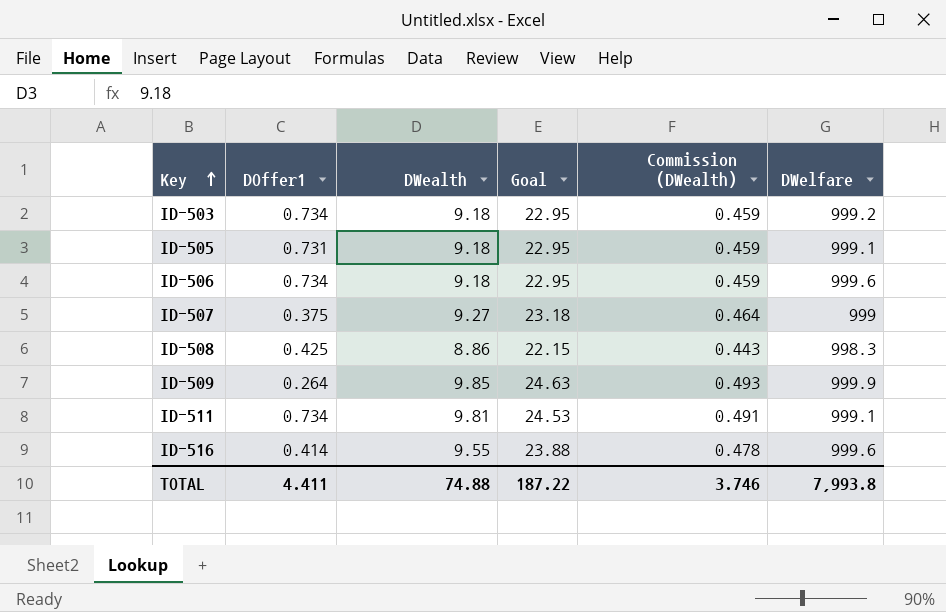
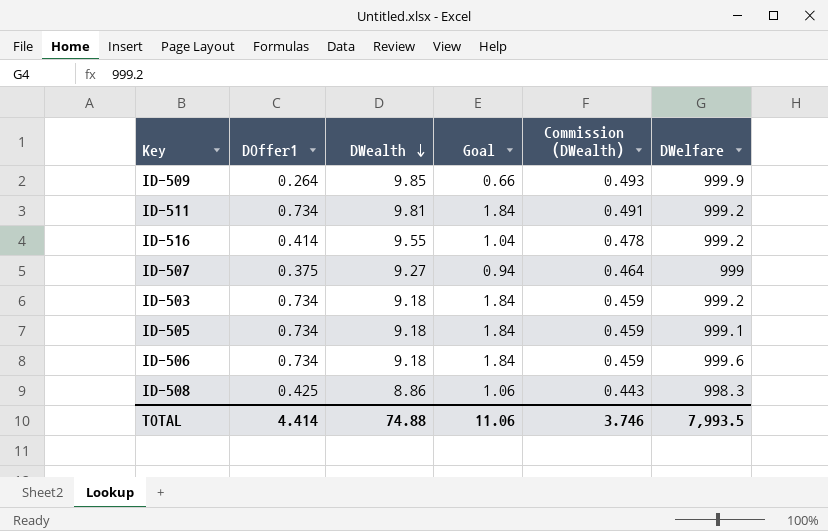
row order: Key ascending -> DWealth descending
column Goal | formula: [DWealth] * 2.5 -> [DOffer1] * 2.5
ID-511 | DWelfare: 999.1 -> 999.2
ID-516 | DWelfare: 999.6 -> 999.2
ID-505 | DOffer1: 0.731 -> 0.734
TOTAL | DOffer1: 4.411 -> 4.414
TOTAL | Goal: 187.22 -> 11.06
TOTAL | DWelfare: 7,993.8 -> 7,993.5

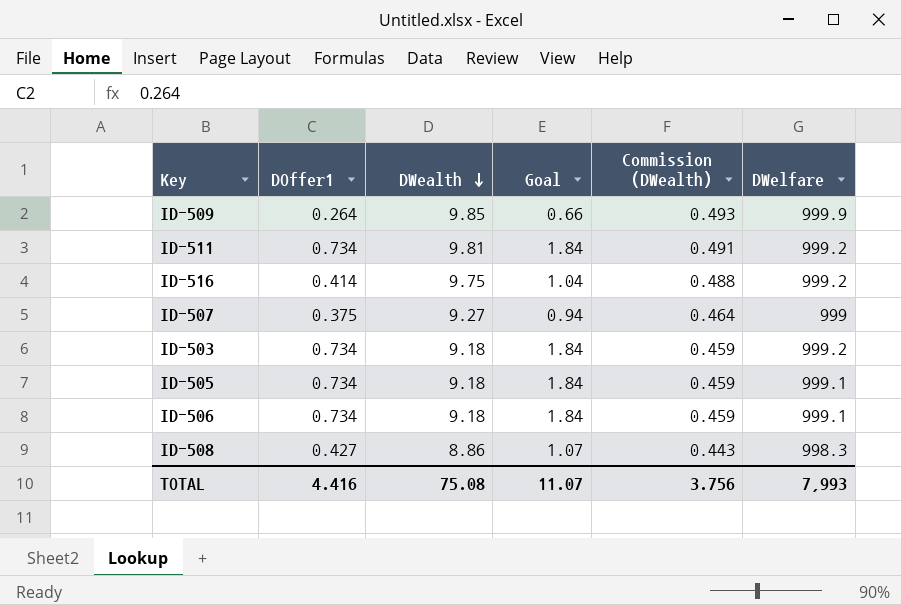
ID-516 | DWealth: 9.55 -> 9.75
ID-516 | Commission (DWealth): 0.478 -> 0.488
ID-506 | DWelfare: 999.6 -> 999.1
ID-508 | DOffer1: 0.425 -> 0.427
ID-508 | Goal: 1.06 -> 1.07
TOTAL | DOffer1: 4.414 -> 4.416
TOTAL | DWealth: 74.88 -> 75.08
TOTAL | Goal: 11.06 -> 11.07
TOTAL | Commission (DWealth): 3.746 -> 3.756
TOTAL | DWelfare: 7,993.5 -> 7,993

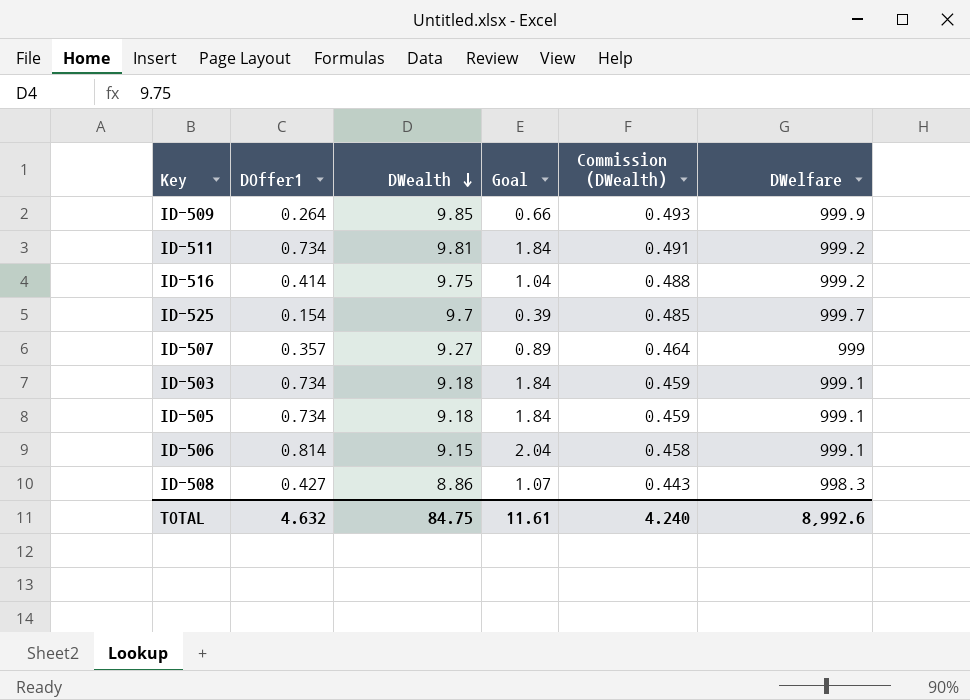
row ID-525: none -> 0.154 | 9.7 | 0.39 | 0.485 | 999.7
ID-507 | DOffer1: 0.375 -> 0.357
ID-507 | Goal: 0.94 -> 0.89
ID-503 | DWelfare: 999.2 -> 999.1
ID-506 | DOffer1: 0.734 -> 0.814
ID-506 | DWealth: 9.18 -> 9.15
ID-506 | Goal: 1.84 -> 2.04
ID-506 | Commission (DWealth): 0.459 -> 0.458
TOTAL | DOffer1: 4.416 -> 4.632
TOTAL | DWealth: 75.08 -> 84.75
TOTAL | Goal: 11.07 -> 11.61
TOTAL | Commission (DWealth): 3.756 -> 4.240
TOTAL | DWelfare: 7,993 -> 8,992.6

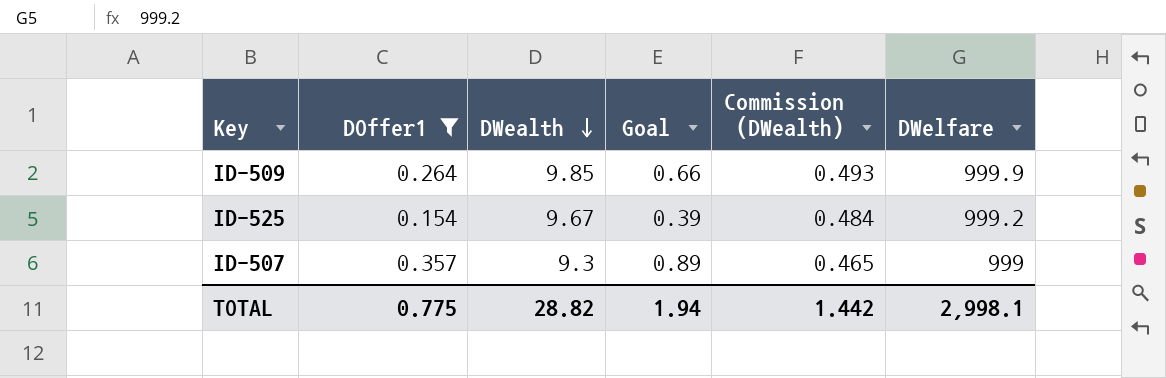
filter: none -> DOffer1 <= 0.357
ID-525 | DWealth: 9.7 -> 9.67
ID-525 | Commission (DWealth): 0.485 -> 0.484
ID-525 | DWelfare: 999.7 -> 999.2
ID-507 | DWealth: 9.27 -> 9.3
ID-507 | Commission (DWealth): 0.464 -> 0.465
TOTAL | DOffer1: 4.632 -> 0.775
TOTAL | DWealth: 84.75 -> 28.82
TOTAL | Goal: 11.61 -> 1.94
TOTAL | Commission (DWealth): 4.240 -> 1.442
TOTAL | DWelfare: 8,992.6 -> 2,998.1

